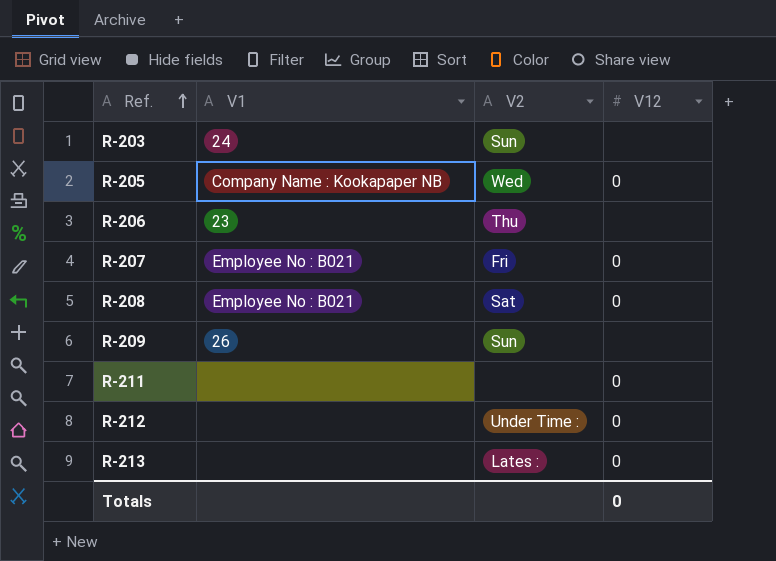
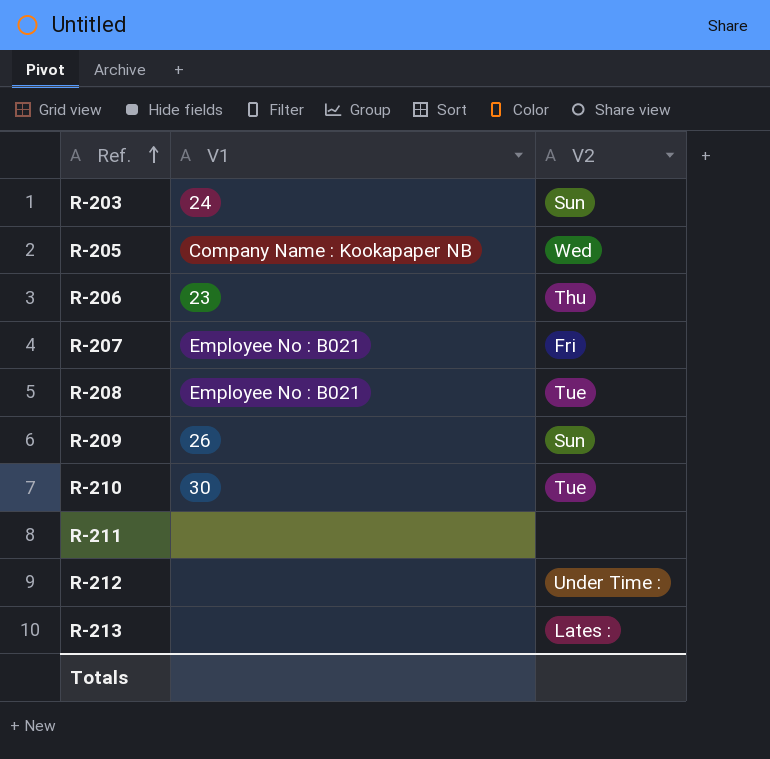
column V12 | position: 4 -> none
R-208 | V2: Sat -> Tue
row R-210: none -> 30 | Tue

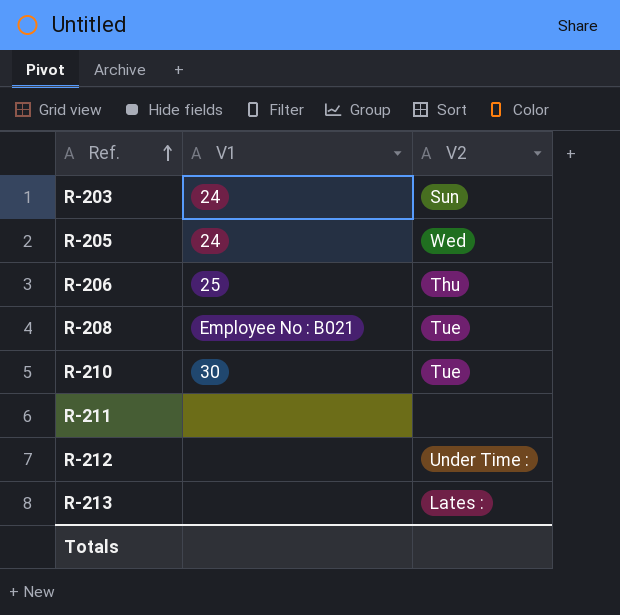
row R-207: Employee No : B021 | Fri -> none
row R-209: 26 | Sun -> none
R-205 | V1: Company Name : Kookapaper NB -> 24
R-206 | V1: 23 -> 25

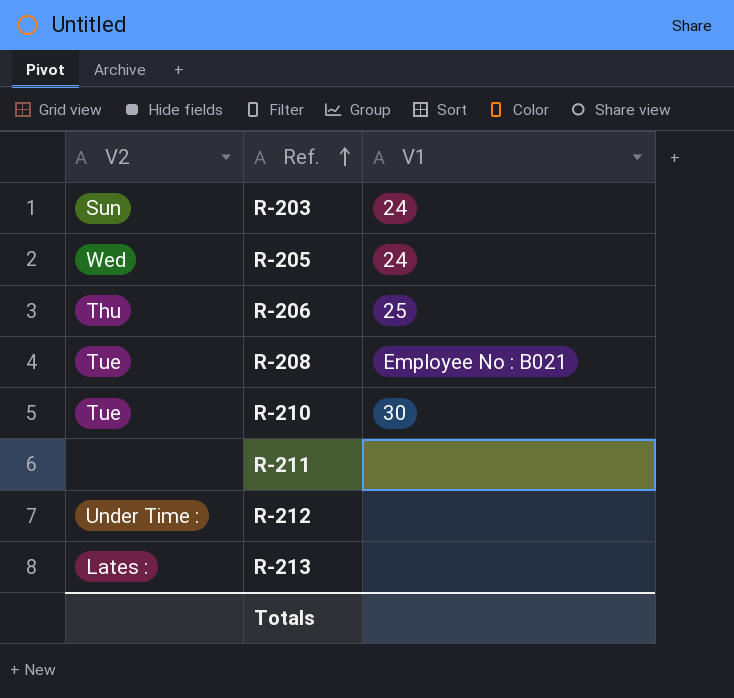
column V2 | position: 3 -> 1

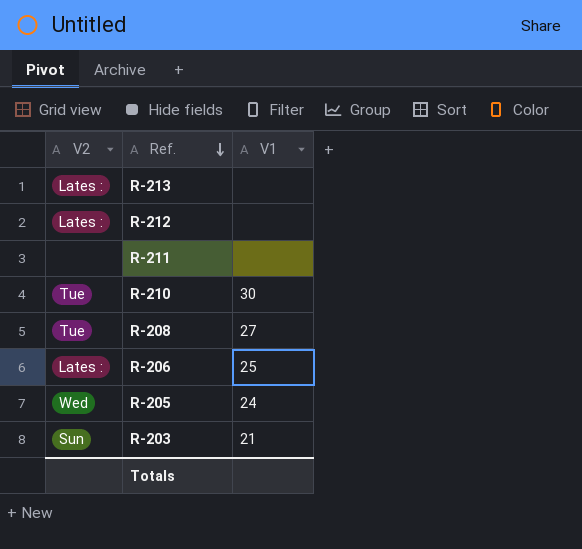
row order: Ref. ascending -> Ref. descending
R-212 | V2: Under Time : -> Lates :
R-208 | V1: Employee No : B021 -> 27
R-206 | V2: Thu -> Lates :
R-203 | V1: 24 -> 21

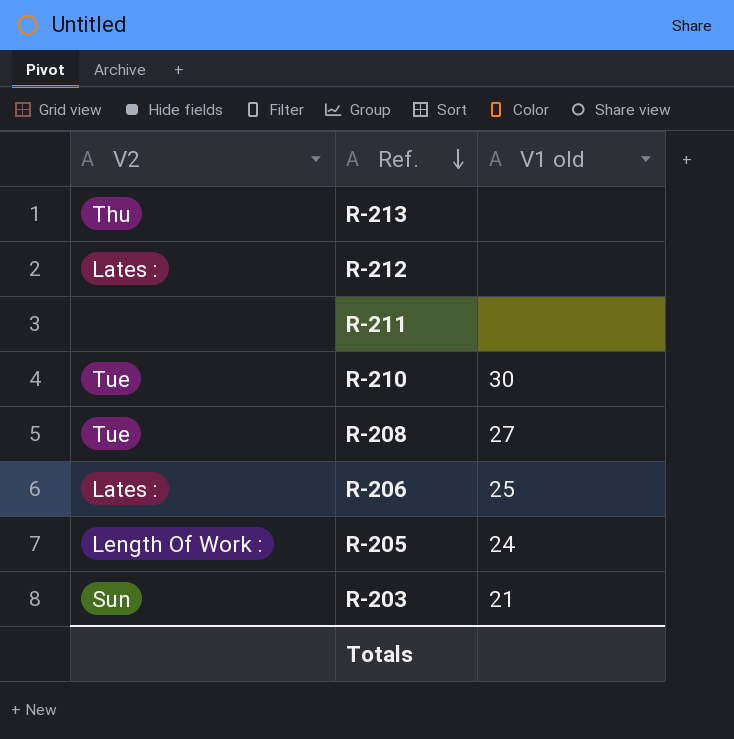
column name: V1 -> V1 old
R-213 | V2: Lates : -> Thu
R-205 | V2: Wed -> Length Of Work :

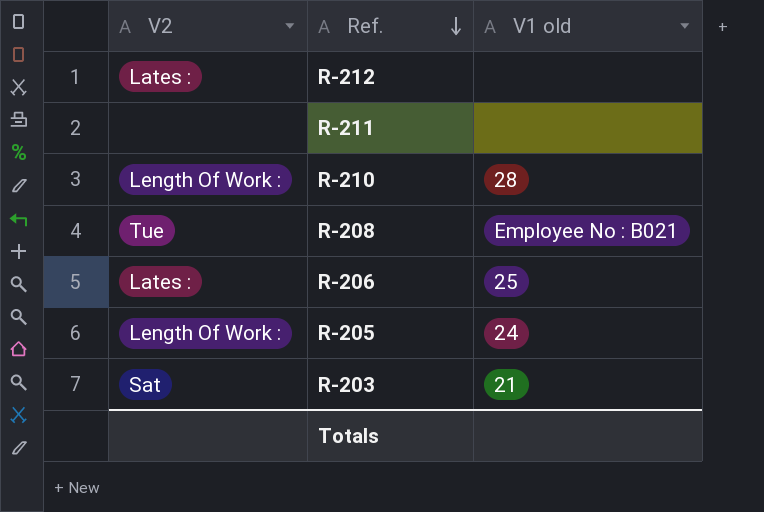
row R-213: Thu | none -> none
R-210 | V2: Tue -> Length Of Work :
R-210 | V1 old: 30 -> 28
R-208 | V1 old: 27 -> Employee No : B021
R-203 | V2: Sun -> Sat

